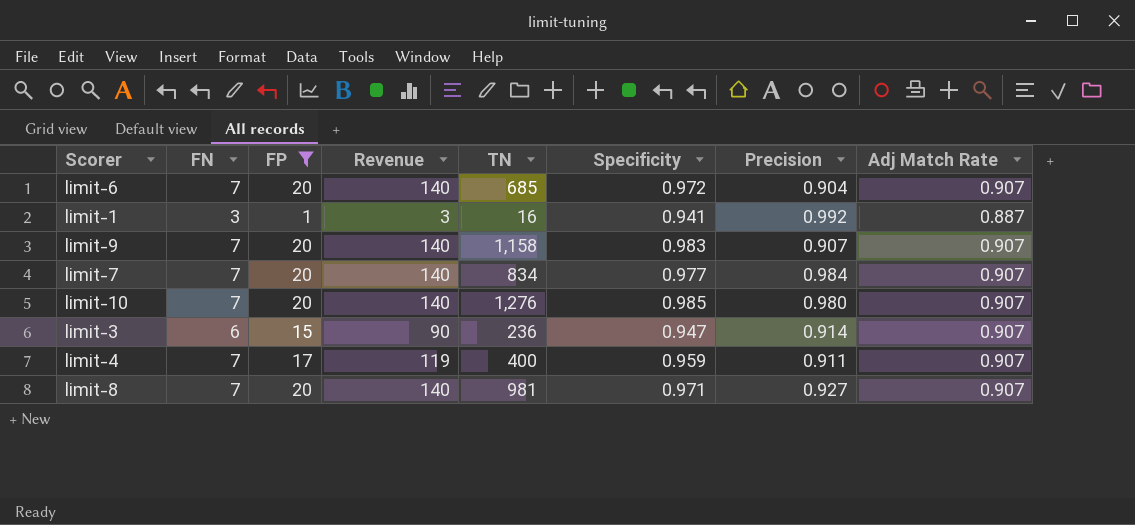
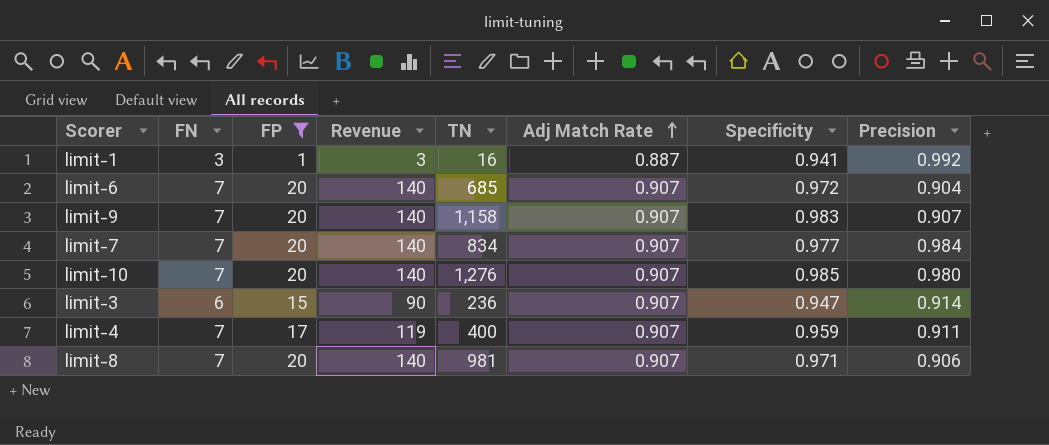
row order: none -> Adj Match Rate ascending
column Adj Match Rate | position: 8 -> 6
limit-8 | Precision: 0.927 -> 0.906

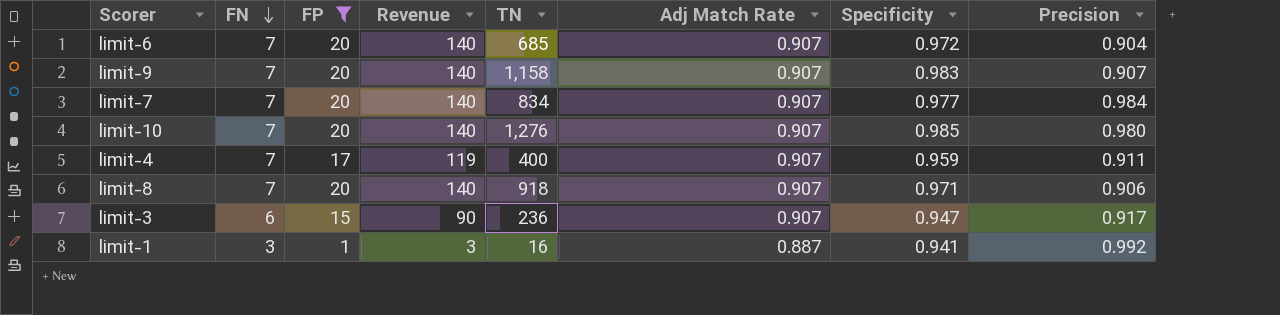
row order: Adj Match Rate ascending -> FN descending
limit-8 | TN: 981 -> 918
limit-3 | Precision: 0.914 -> 0.917

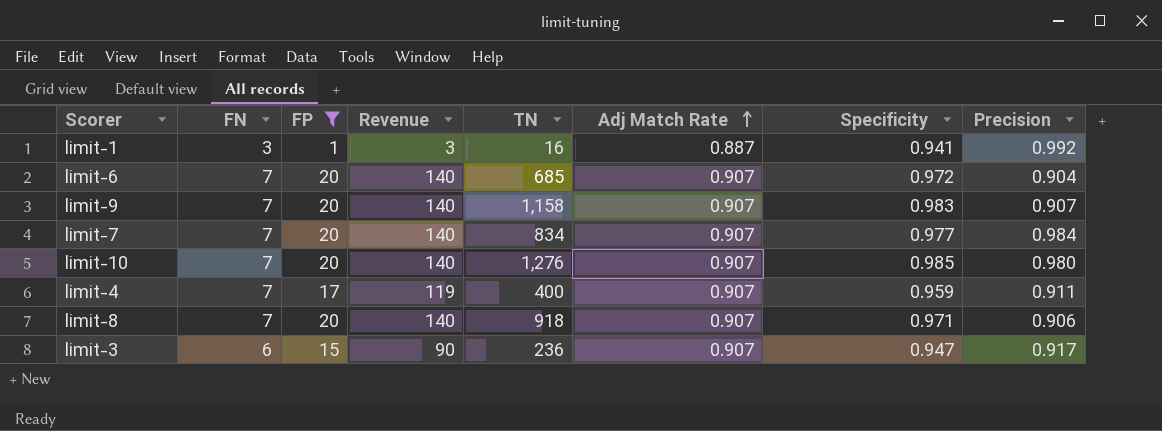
row order: FN descending -> Adj Match Rate ascending

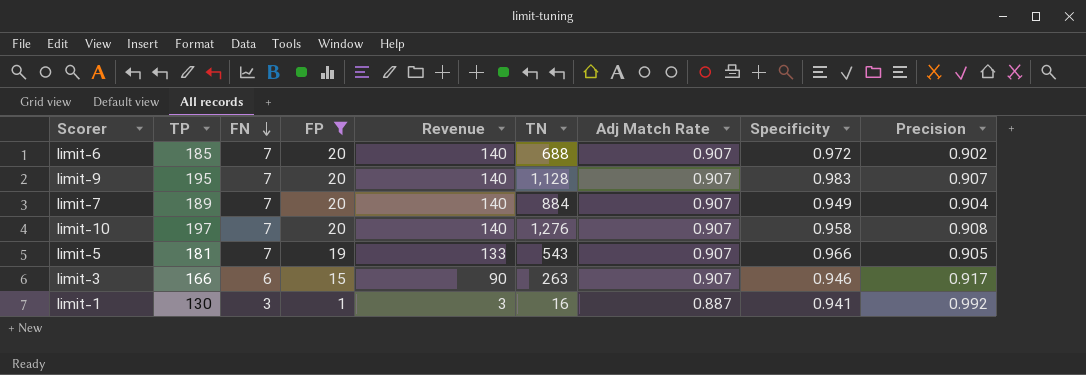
row order: Adj Match Rate ascending -> FN descending
column TP | position: none -> 2
row limit-4: 7 | 17 | 119 | 400 | 0.907 | 0.959 | 0.911 -> none
row limit-8: 7 | 20 | 140 | 918 | 0.907 | 0.971 | 0.906 -> none
limit-6 | TN: 685 -> 688
limit-6 | Precision: 0.904 -> 0.902
limit-9 | TN: 1,158 -> 1,128
limit-7 | TN: 834 -> 884
limit-7 | Specificity: 0.977 -> 0.949
limit-7 | Precision: 0.984 -> 0.904
limit-10 | Specificity: 0.985 -> 0.958
limit-10 | Precision: 0.980 -> 0.908
row limit-5: none -> 181 | 7 | 19 | 133 | 543 | 0.907 | 0.966 | 0.905
limit-3 | TN: 236 -> 263
limit-3 | Specificity: 0.947 -> 0.946

